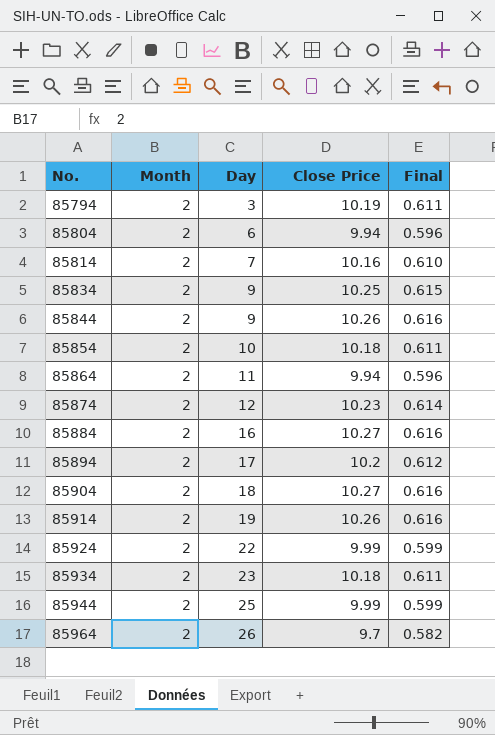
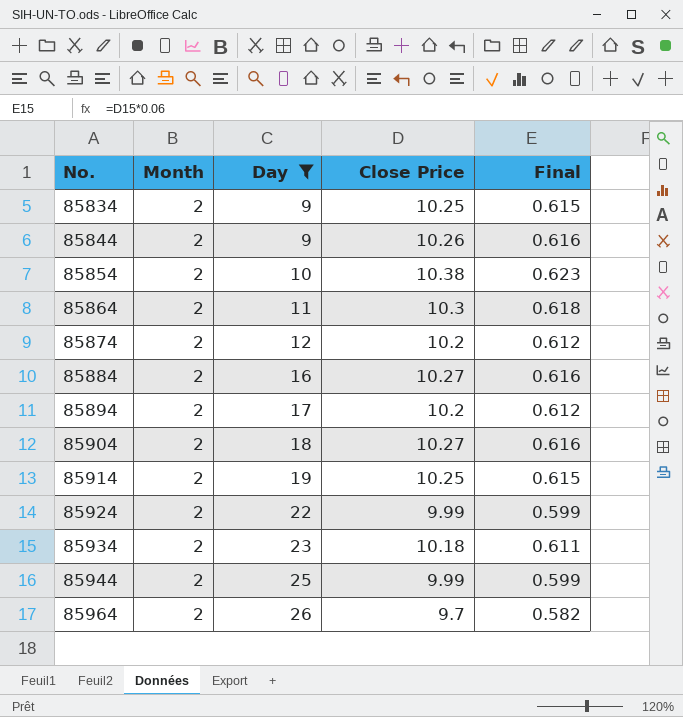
filter: none -> Day >= 9
85854 | Close Price: 10.18 -> 10.38
85854 | Final: 0.611 -> 0.623
85864 | Close Price: 9.94 -> 10.3
85864 | Final: 0.596 -> 0.618
85874 | Close Price: 10.23 -> 10.2
85874 | Final: 0.614 -> 0.612
85914 | Close Price: 10.26 -> 10.25
85914 | Final: 0.616 -> 0.615

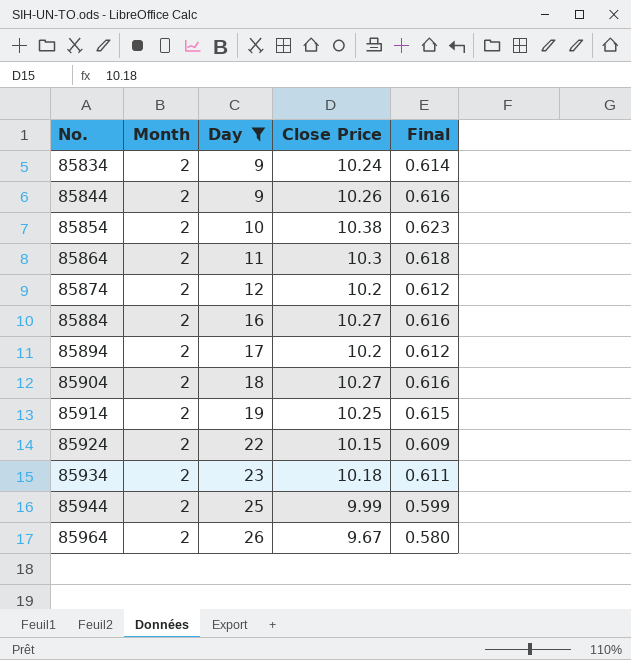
85834 | Close Price: 10.25 -> 10.24
85834 | Final: 0.615 -> 0.614
85924 | Close Price: 9.99 -> 10.15
85924 | Final: 0.599 -> 0.609
85964 | Close Price: 9.7 -> 9.67
85964 | Final: 0.582 -> 0.580

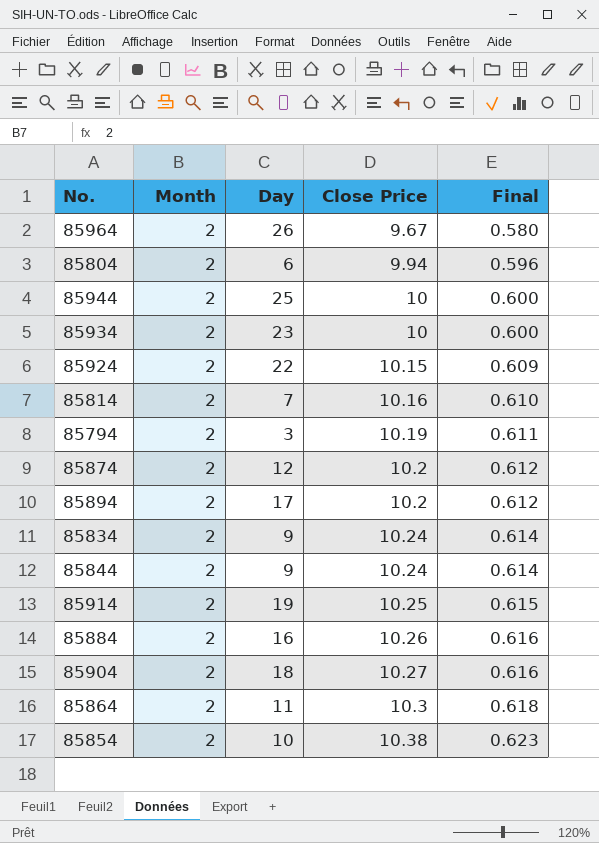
filter: Day >= 9 -> none
row order: No. ascending -> Close Price ascending
85944 | Close Price: 9.99 -> 10
85944 | Final: 0.599 -> 0.600
85934 | Close Price: 10.18 -> 10
85934 | Final: 0.611 -> 0.600
85844 | Close Price: 10.26 -> 10.24
85844 | Final: 0.616 -> 0.614
85884 | Close Price: 10.27 -> 10.26

